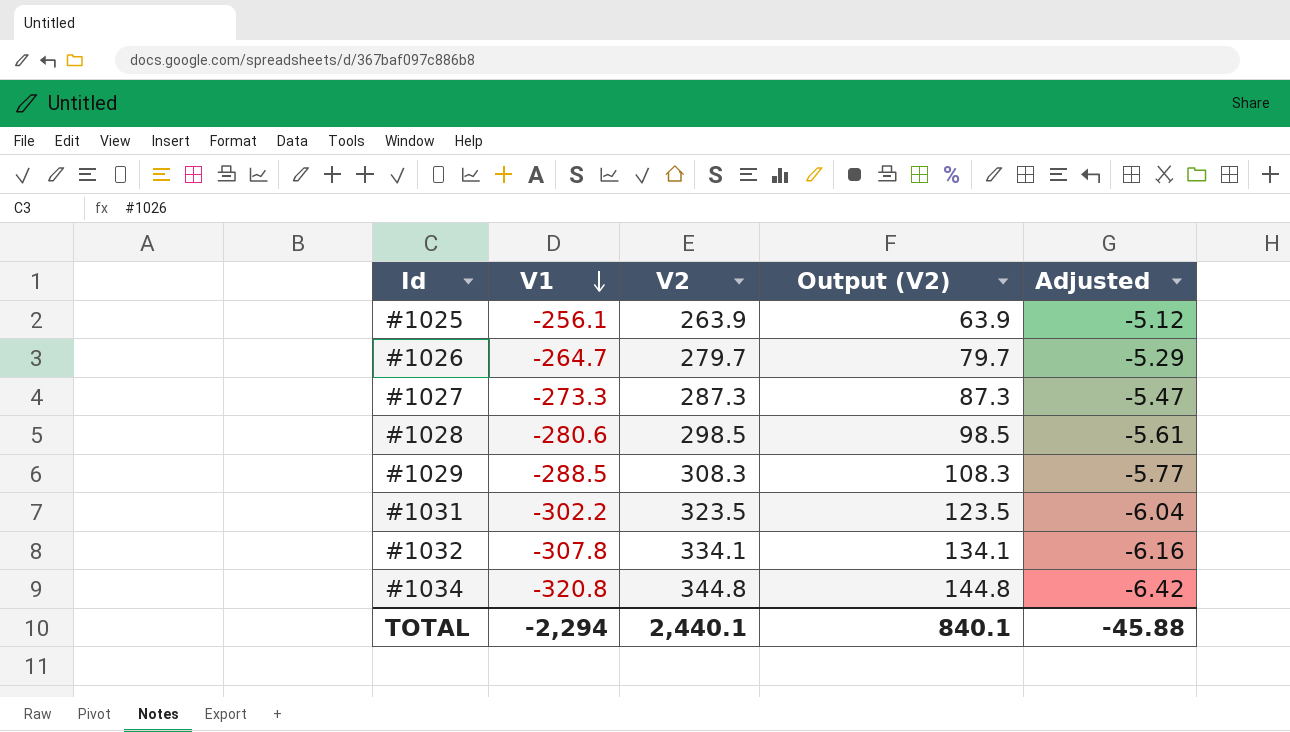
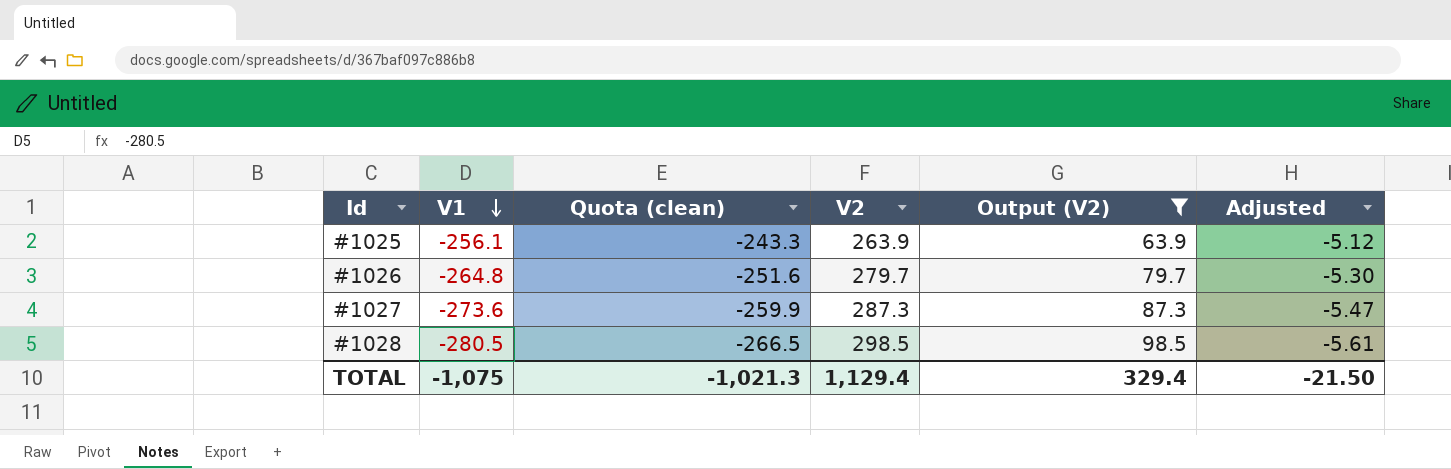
filter: none -> Output (V2) <= 98.5
column Quota (clean) | formula: none -> [V1] * 0.95
#1026 | V1: -264.7 -> -264.8
#1026 | Adjusted: -5.29 -> -5.30
#1027 | V1: -273.3 -> -273.6
#1028 | V1: -280.6 -> -280.5
TOTAL | V1: -2,294 -> -1,075
TOTAL | V2: 2,440.1 -> 1,129.4
TOTAL | Output (V2): 840.1 -> 329.4
TOTAL | Adjusted: -45.88 -> -21.50

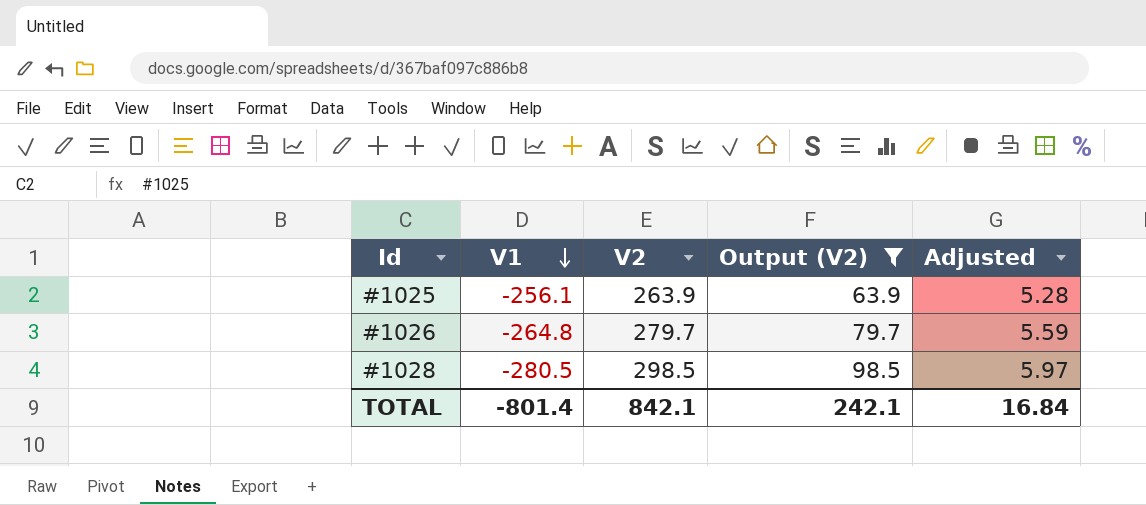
column Quota (clean) | formula: [V1] * 0.95 -> none
column Adjusted | formula: [V1] * 0.02 -> [V2] * 0.02
row #1027: -273.6 | -259.9 | 287.3 | 87.3 | -5.47 -> none
TOTAL | V1: -1,075 -> -801.4
TOTAL | V2: 1,129.4 -> 842.1
TOTAL | Output (V2): 329.4 -> 242.1
TOTAL | Adjusted: -21.50 -> 16.84

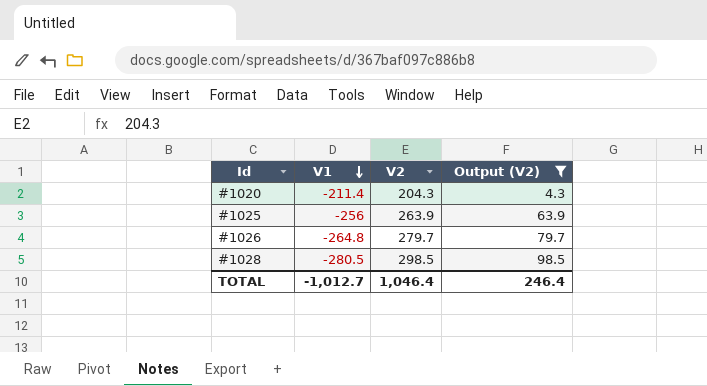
column Adjusted | formula: [V2] * 0.02 -> none
row #1020: none -> -211.4 | 204.3 | 4.3
#1025 | V1: -256.1 -> -256
TOTAL | V1: -801.4 -> -1,012.7
TOTAL | V2: 842.1 -> 1,046.4
TOTAL | Output (V2): 242.1 -> 246.4

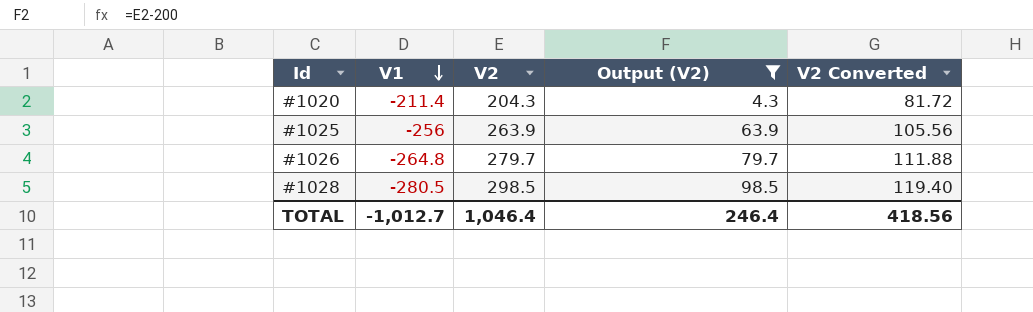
column V2 Converted | formula: none -> [V2] * 0.4

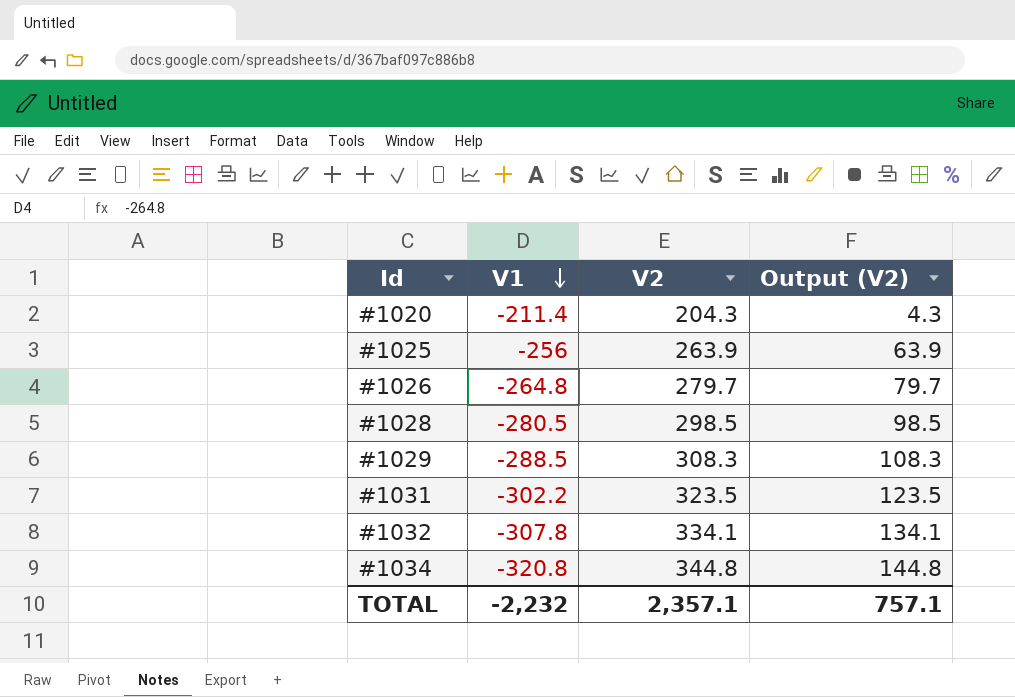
filter: Output (V2) <= 98.5 -> none
column V2 Converted | formula: [V2] * 0.4 -> none
TOTAL | V1: -1,012.7 -> -2,232
TOTAL | V2: 1,046.4 -> 2,357.1
TOTAL | Output (V2): 246.4 -> 757.1

